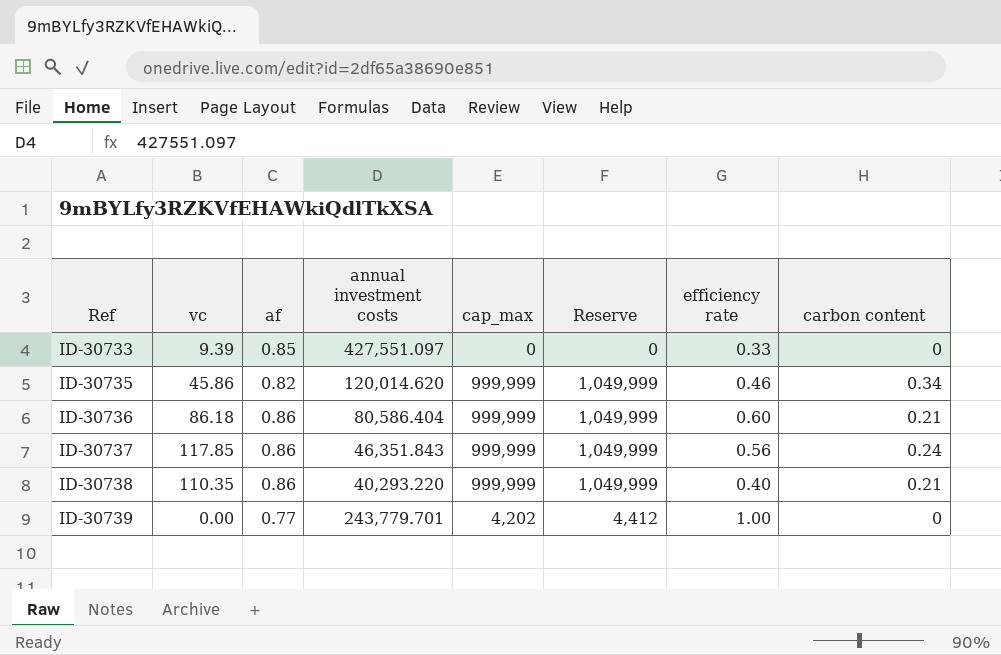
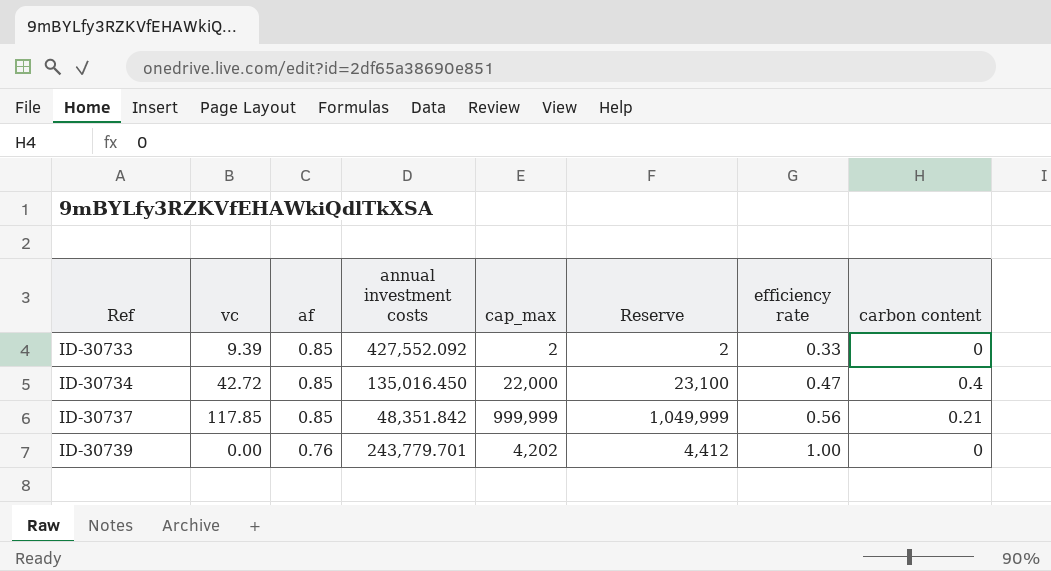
row ID-30735: 45.86 | 0.82 | 120,014.620 | 999,999 | 1,049,999 | 0.46 | 0.34 -> none
row ID-30736: 86.18 | 0.86 | 80,586.404 | 999,999 | 1,049,999 | 0.60 | 0.21 -> none
row ID-30738: 110.35 | 0.86 | 40,293.220 | 999,999 | 1,049,999 | 0.40 | 0.21 -> none
ID-30733 | annual investment costs: 427,551.097 -> 427,552.092
ID-30733 | cap_max: 0 -> 2
ID-30733 | Reserve: 0 -> 2
row ID-30734: none -> 42.72 | 0.85 | 135,016.450 | 22,000 | 23,100 | 0.47 | 0.4
ID-30737 | af: 0.86 -> 0.85
ID-30737 | annual investment costs: 46,351.843 -> 48,351.842
ID-30737 | carbon content: 0.24 -> 0.21
ID-30739 | af: 0.77 -> 0.76

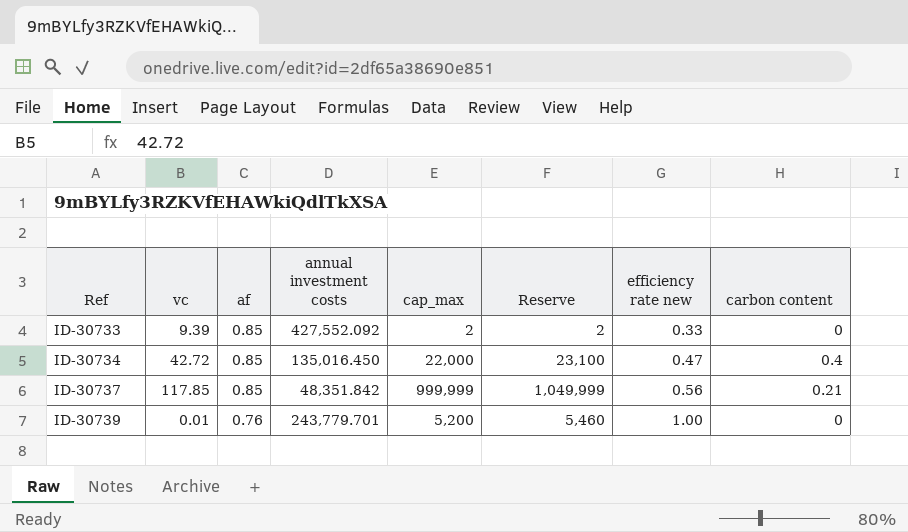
column name: efficiency rate -> efficiency rate new
ID-30739 | vc: 0.00 -> 0.01
ID-30739 | cap_max: 4,202 -> 5,200
ID-30739 | Reserve: 4,412 -> 5,460

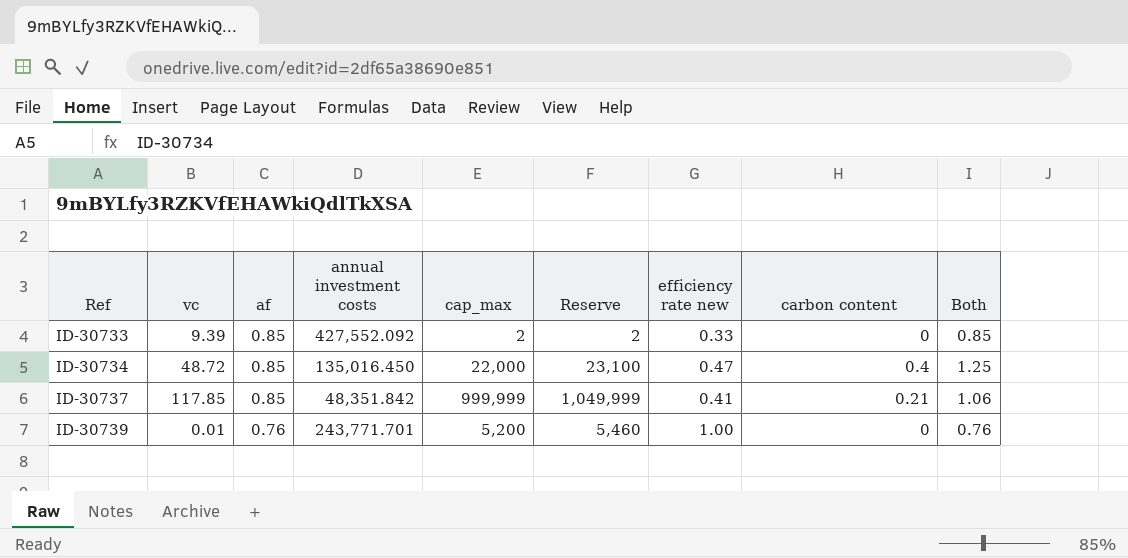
column Both | formula: none -> [af] + [carbon content]
ID-30734 | vc: 42.72 -> 48.72
ID-30737 | efficiency rate new: 0.56 -> 0.41
ID-30739 | annual investment costs: 243,779.701 -> 243,771.701

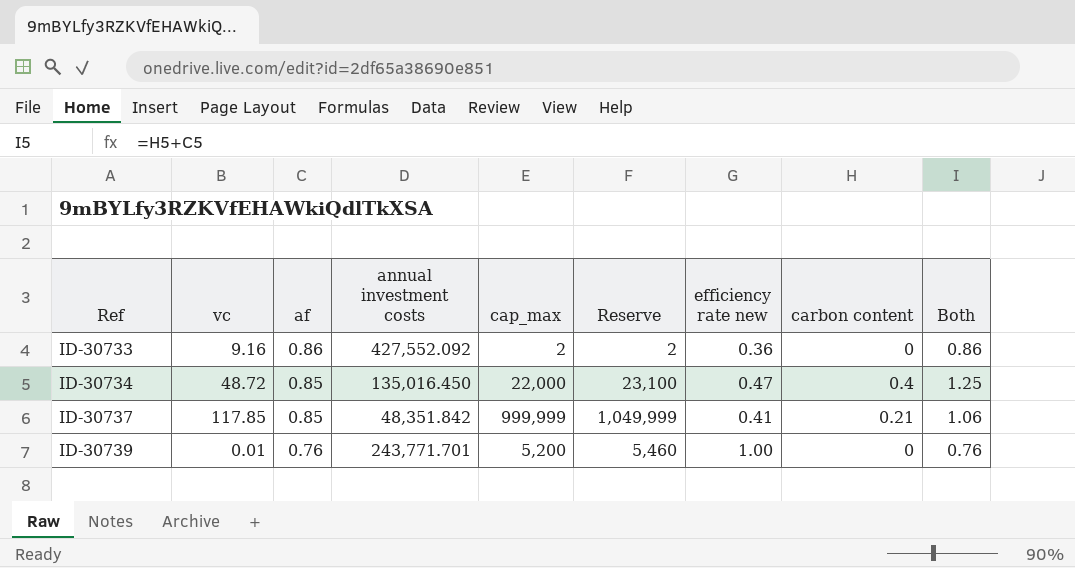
ID-30733 | vc: 9.39 -> 9.16
ID-30733 | af: 0.85 -> 0.86
ID-30733 | efficiency rate new: 0.33 -> 0.36
ID-30733 | Both: 0.85 -> 0.86

